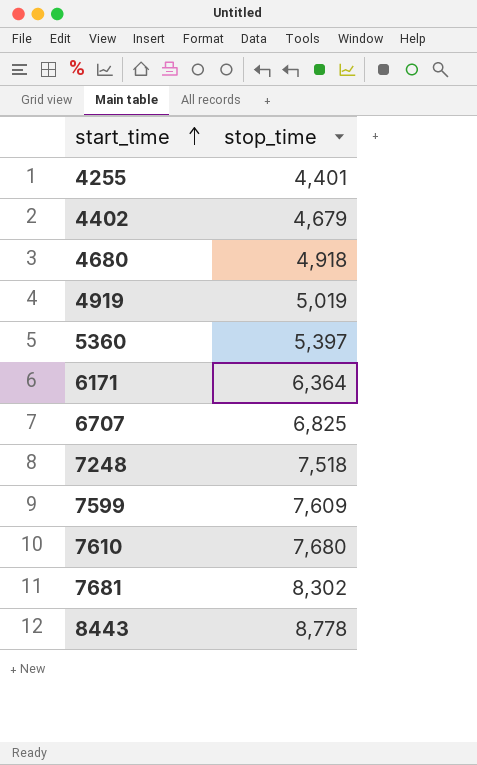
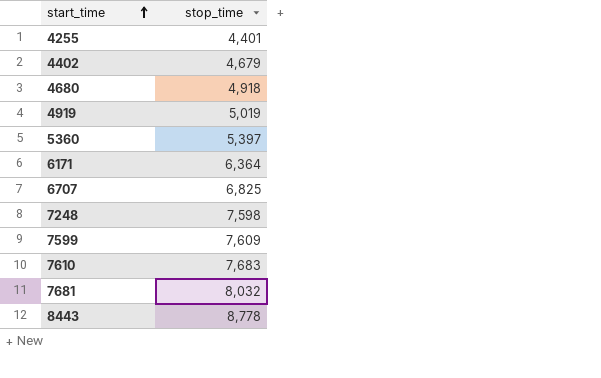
7248 | stop_time: 7,518 -> 7,598
7610 | stop_time: 7,680 -> 7,683
7681 | stop_time: 8,302 -> 8,032

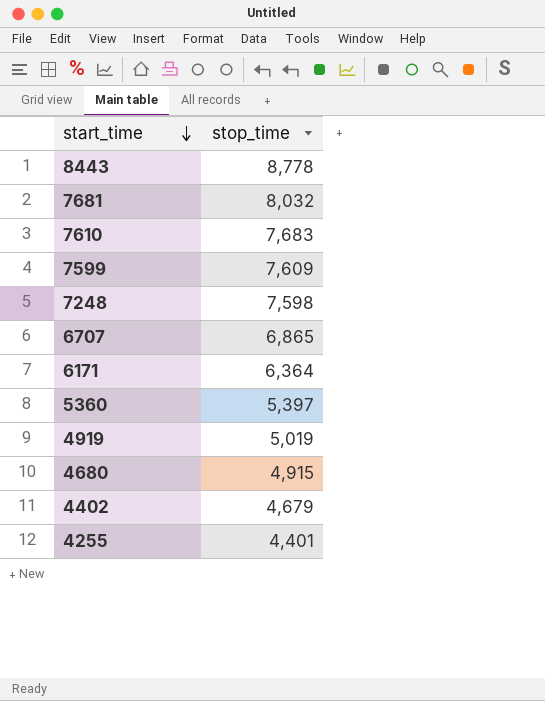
row order: start_time ascending -> start_time descending
6707 | stop_time: 6,825 -> 6,865
4680 | stop_time: 4,918 -> 4,915

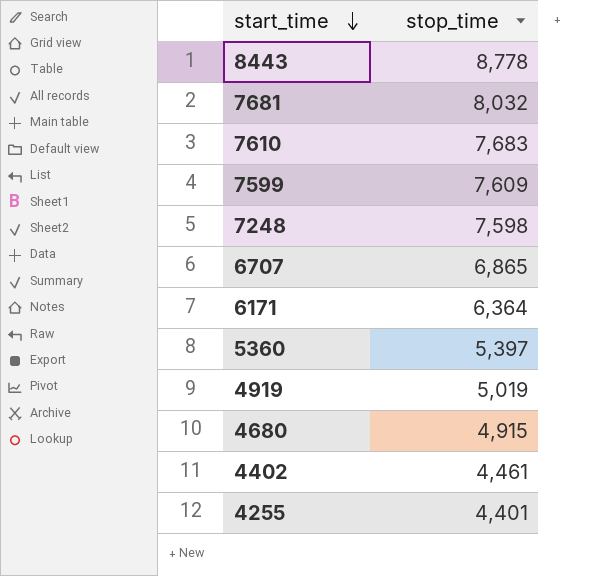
4402 | stop_time: 4,679 -> 4,461

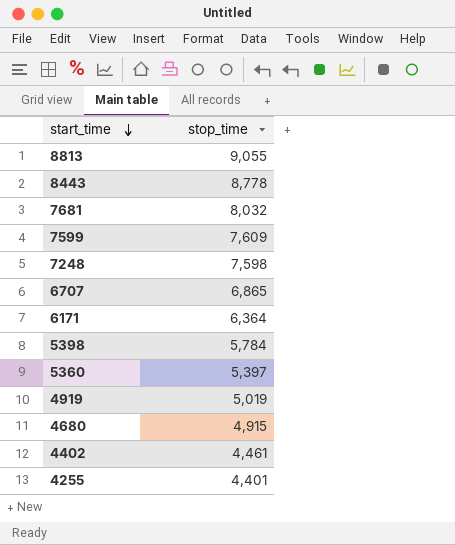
row 7610: 7,683 -> none
row 8813: none -> 9,055
row 5398: none -> 5,784

